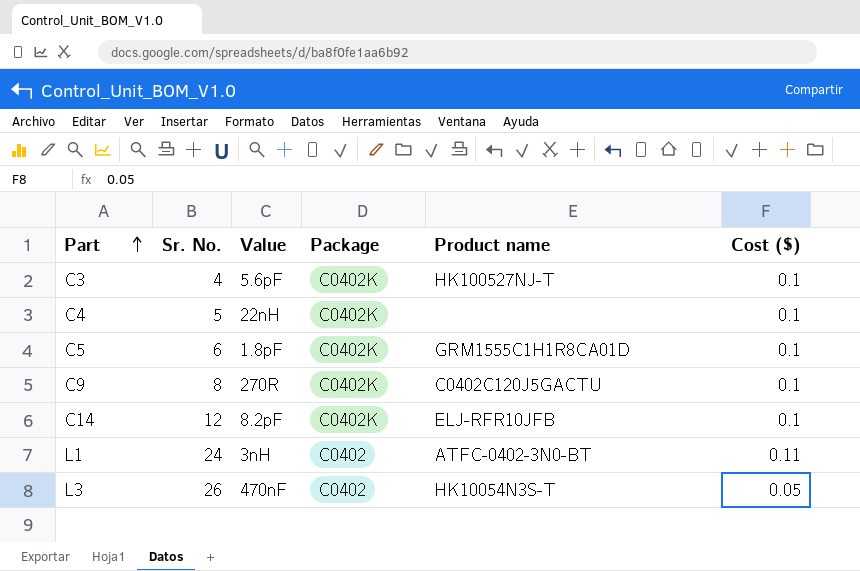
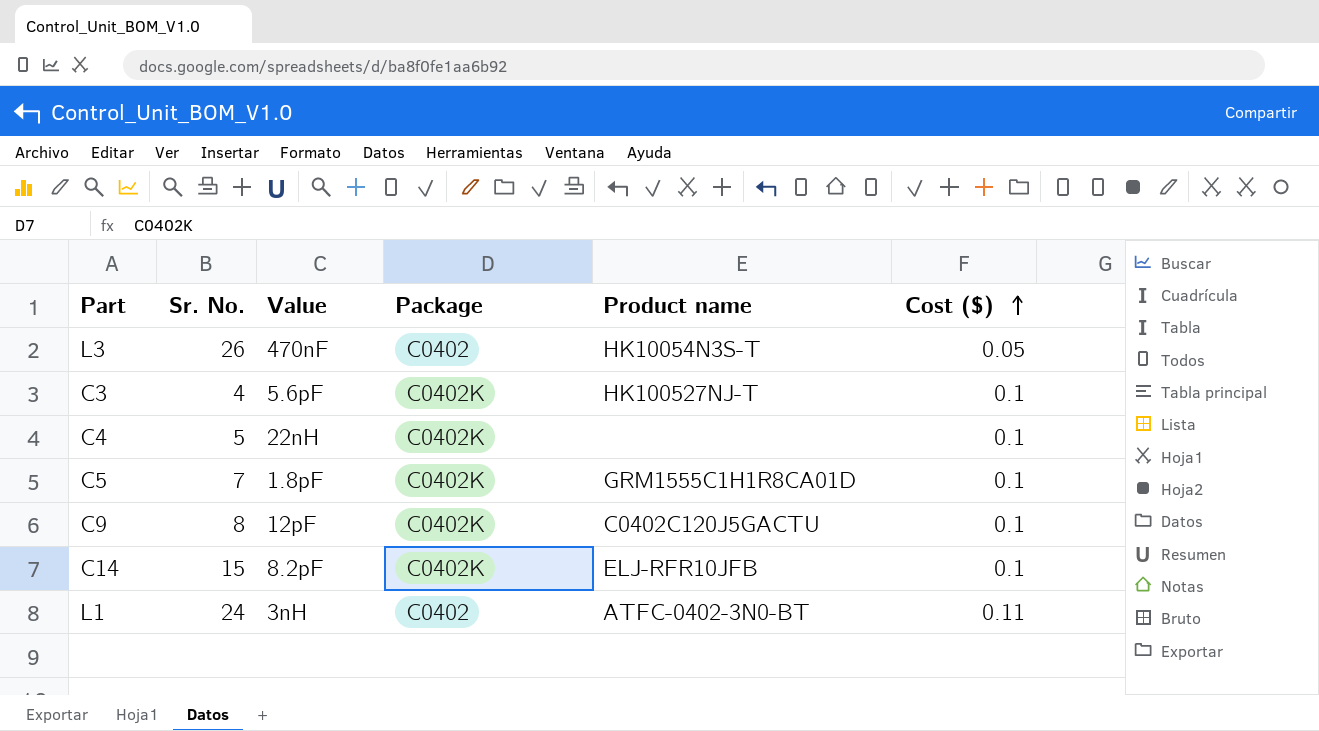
row order: Part ascending -> Cost ($) ascending
C5 | Sr. No.: 6 -> 7
C9 | Value: 270R -> 12pF
C14 | Sr. No.: 12 -> 15

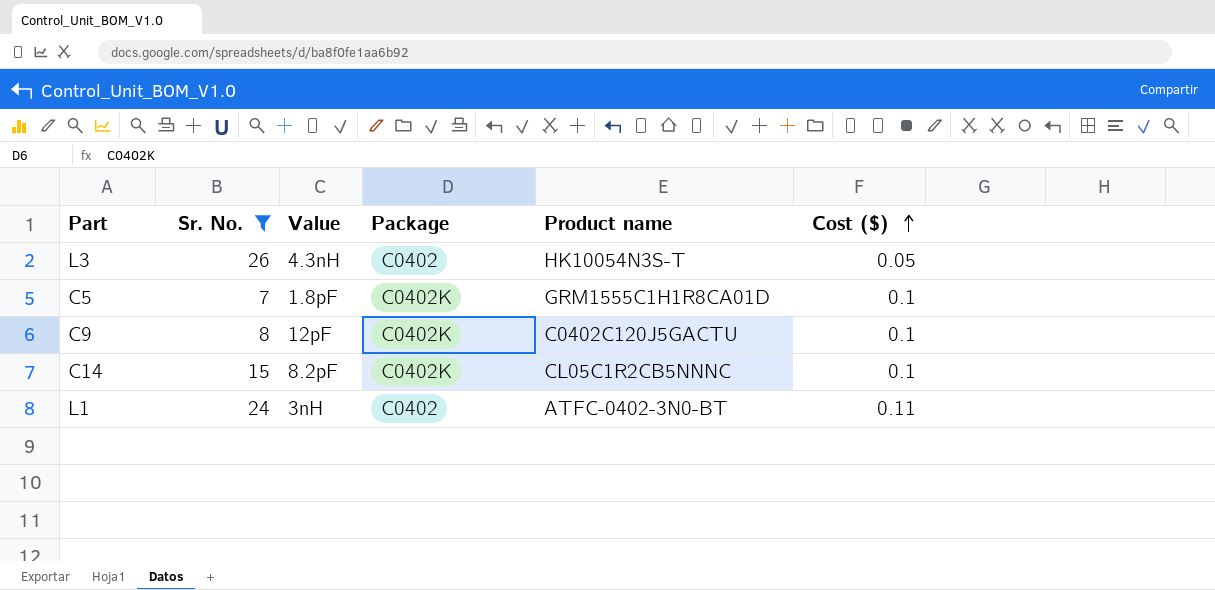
filter: none -> Sr. No. >= 7
L3 | Value: 470nF -> 4.3nH
C14 | Product name: ELJ-RFR10JFB -> CL05C1R2CB5NNNC

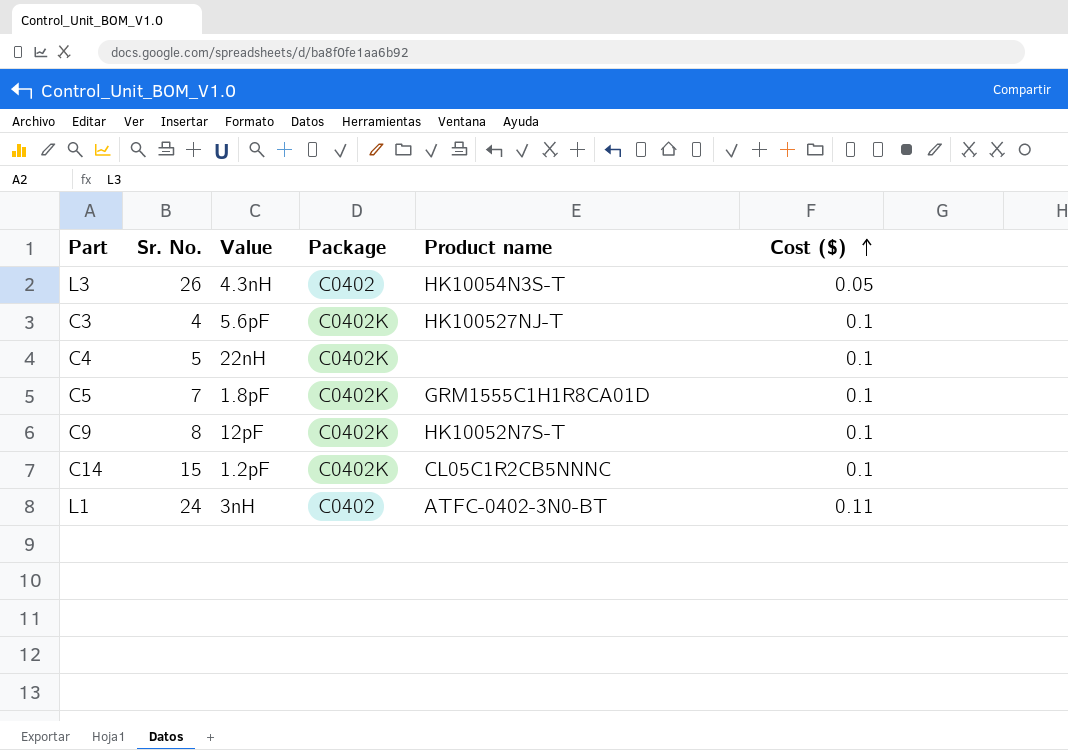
filter: Sr. No. >= 7 -> none
C9 | Product name: C0402C120J5GACTU -> HK10052N7S-T
C14 | Value: 8.2pF -> 1.2pF

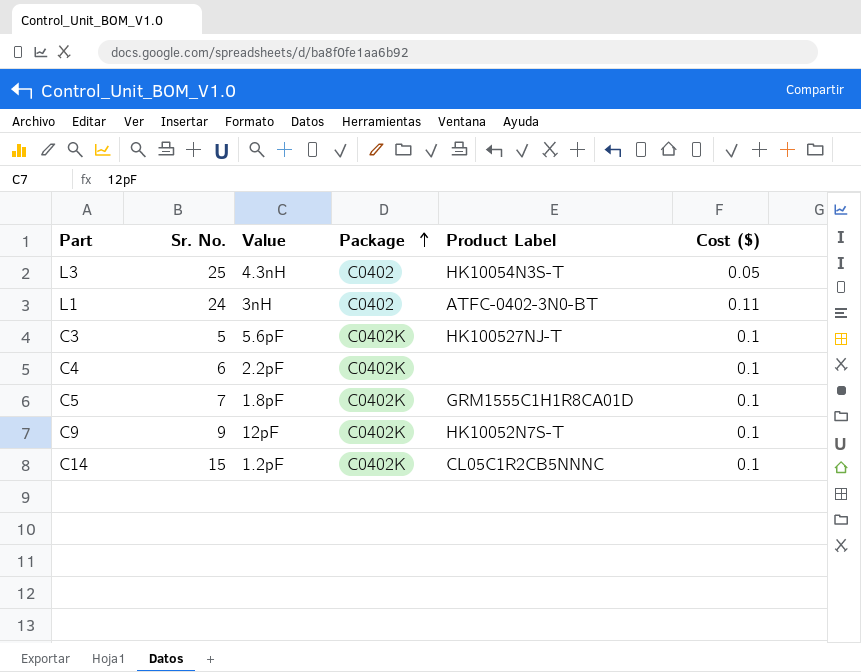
row order: Cost ($) ascending -> Package ascending
column name: Product name -> Product Label
L3 | Sr. No.: 26 -> 25
C3 | Sr. No.: 4 -> 5
C4 | Sr. No.: 5 -> 6
C4 | Value: 22nH -> 2.2pF
C9 | Sr. No.: 8 -> 9

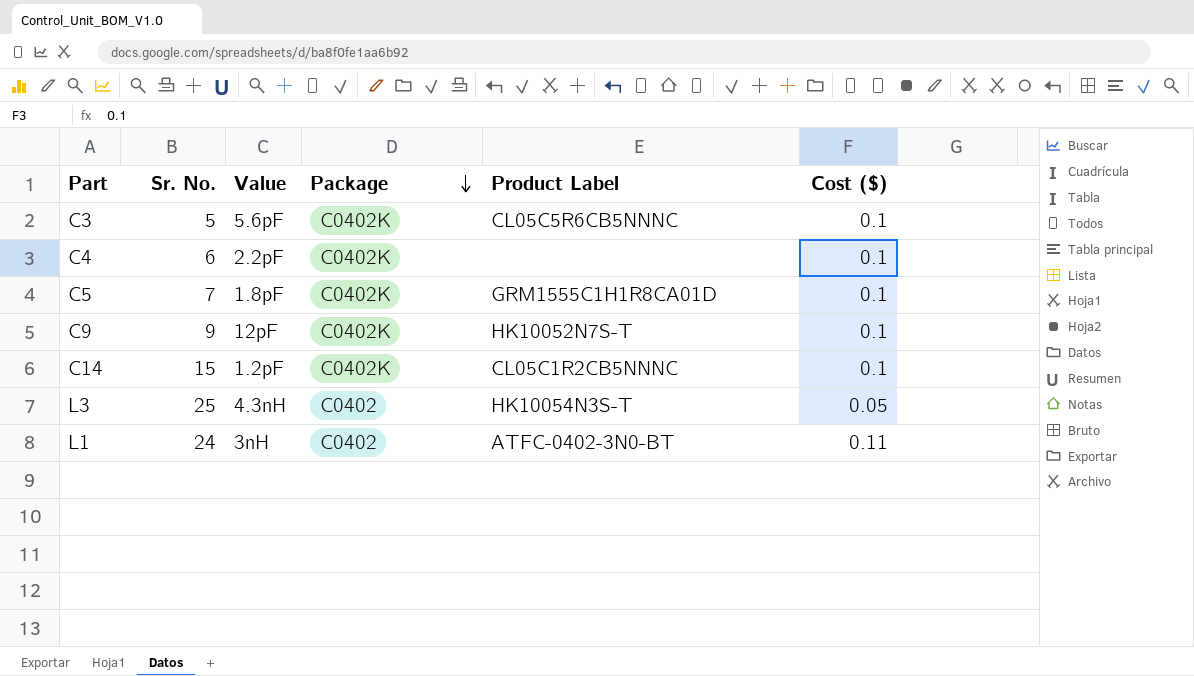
row order: Package ascending -> Package descending
C3 | Product Label: HK100527NJ-T -> CL05C5R6CB5NNNC

